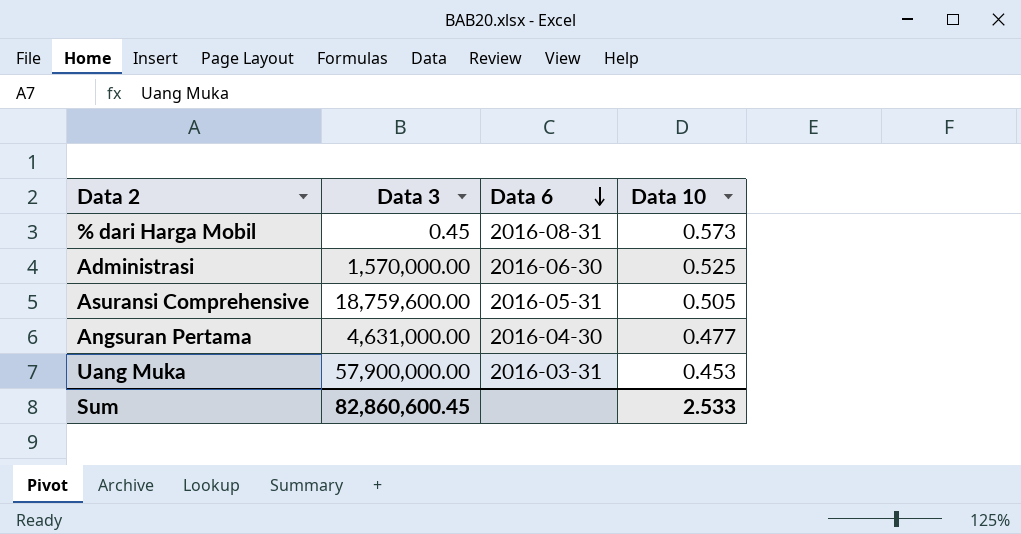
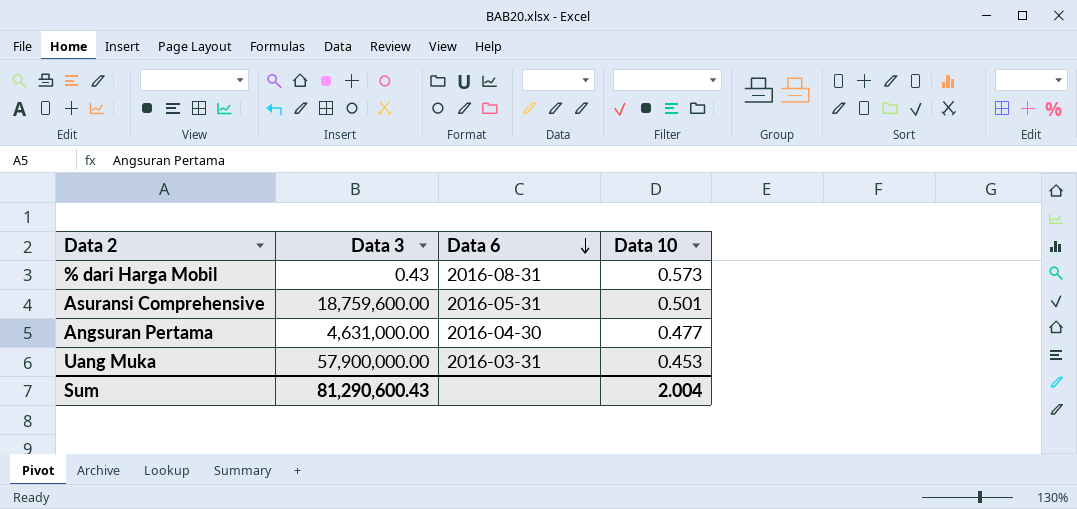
row Administrasi: 1,570,000.00 | 2016-06-30 | 0.525 -> none
% dari Harga Mobil | Data 3: 0.45 -> 0.43
Asuransi Comprehensive | Data 10: 0.505 -> 0.501
Sum | Data 3: 82,860,600.45 -> 81,290,600.43
Sum | Data 10: 2.533 -> 2.004

